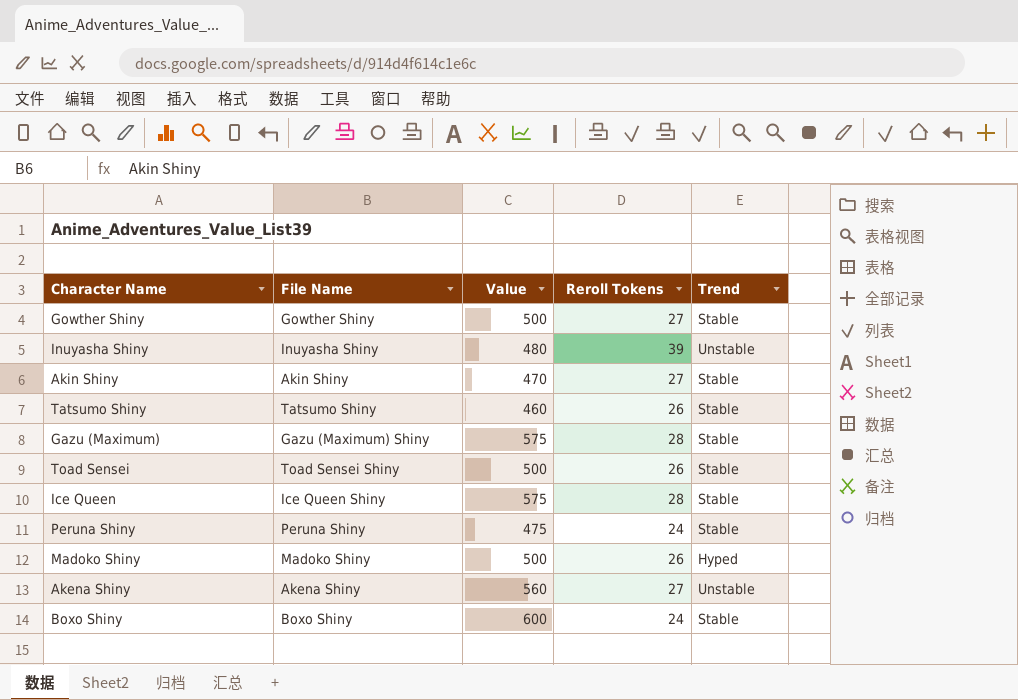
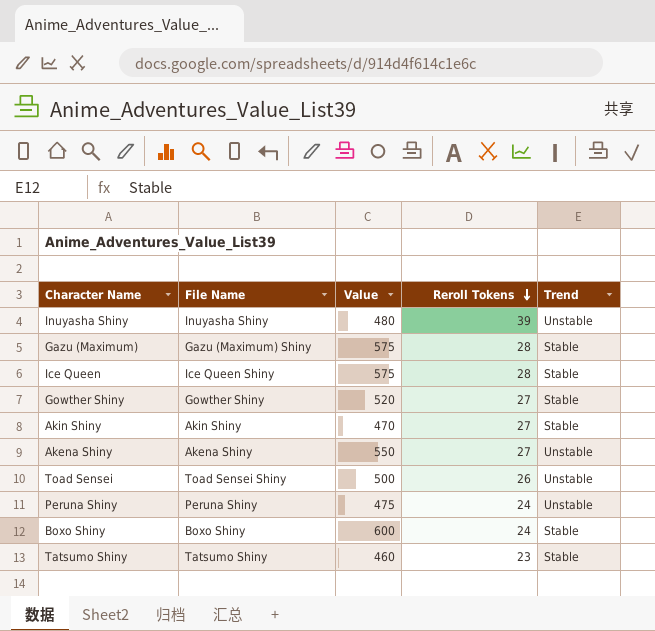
row order: none -> Reroll Tokens descending
row Madoko Shiny: Madoko Shiny | 500 | 26 | Hyped -> none
Gowther Shiny | Value: 500 -> 520
Akena Shiny | Value: 560 -> 550
Toad Sensei | Trend: Stable -> Unstable
Peruna Shiny | Trend: Stable -> Unstable
Tatsumo Shiny | Reroll Tokens: 26 -> 23

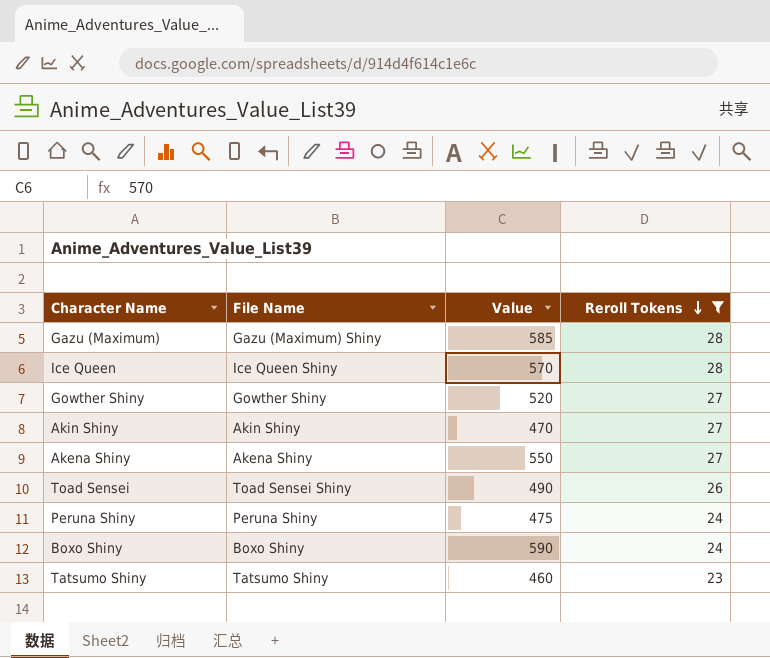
filter: none -> Reroll Tokens != 39
column Trend | position: 5 -> none
Gazu (Maximum) | Value: 575 -> 585
Ice Queen | Value: 575 -> 570
Toad Sensei | Value: 500 -> 490
Boxo Shiny | Value: 600 -> 590

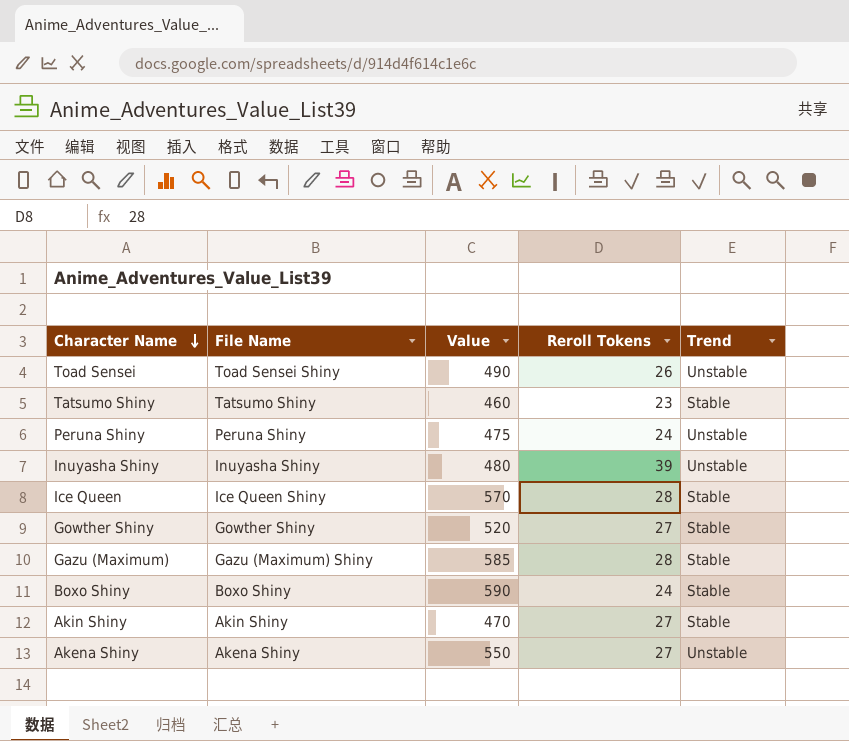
filter: Reroll Tokens != 39 -> none
row order: Reroll Tokens descending -> Character Name descending
column Trend | position: none -> 5

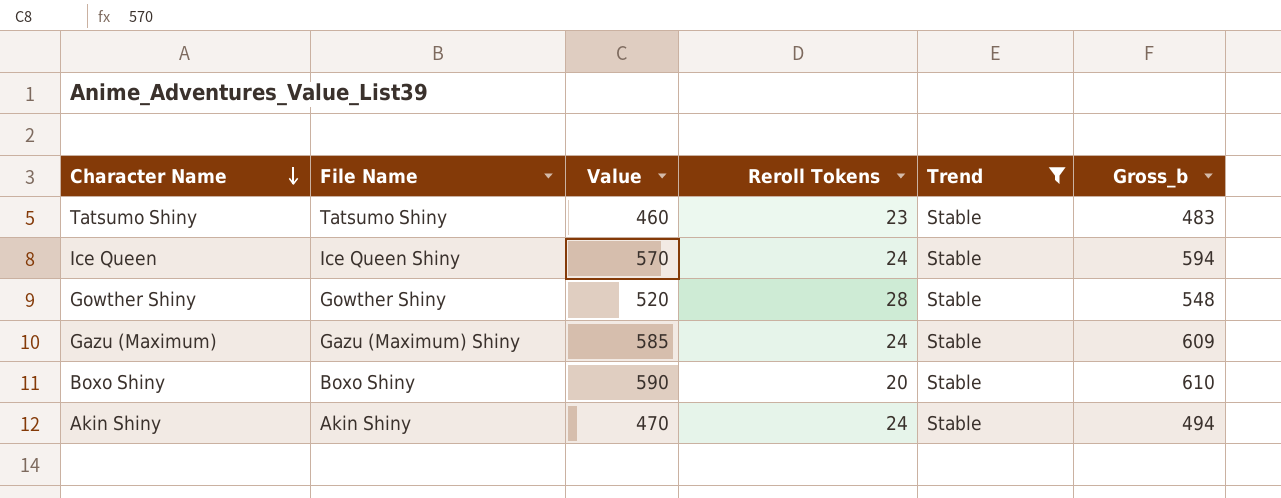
filter: none -> Trend = Stable
column Gross_b | formula: none -> [Value] + [Reroll Tokens]
Ice Queen | Reroll Tokens: 28 -> 24
Gowther Shiny | Reroll Tokens: 27 -> 28
Gazu (Maximum) | Reroll Tokens: 28 -> 24
Boxo Shiny | Reroll Tokens: 24 -> 20
Akin Shiny | Reroll Tokens: 27 -> 24

